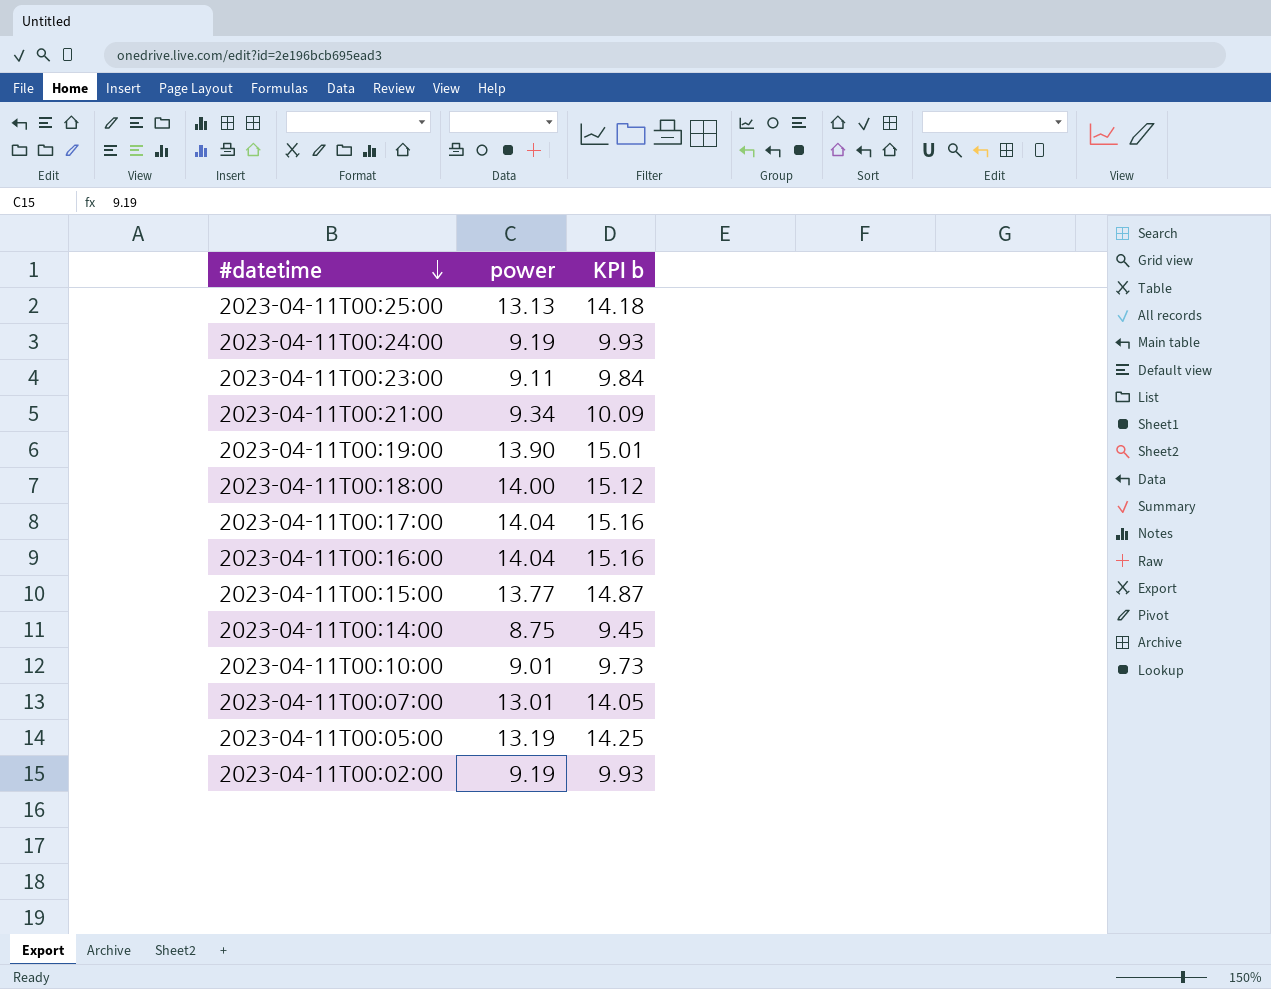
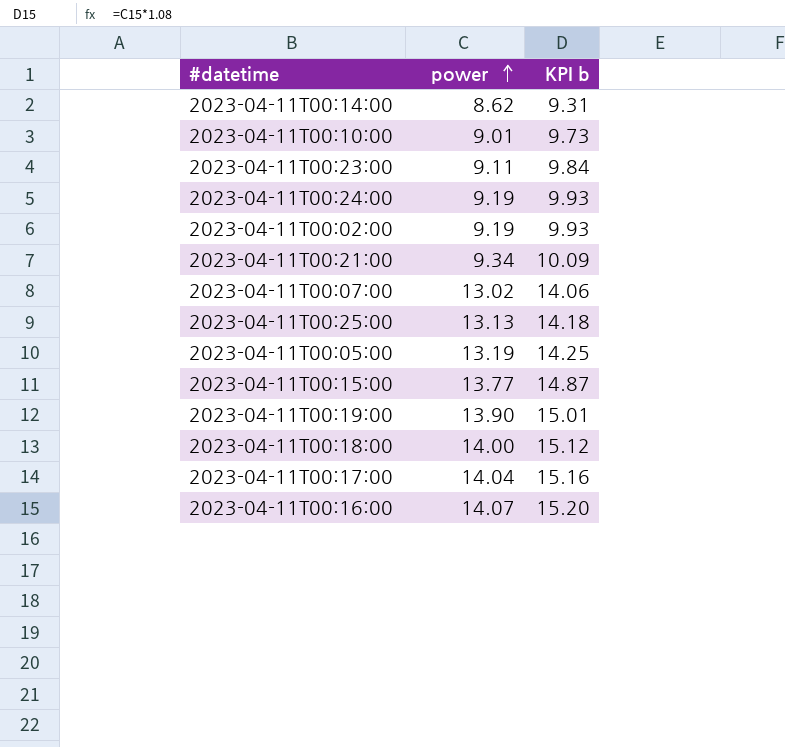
row order: #datetime descending -> power ascending
2023-04-11T00:14:00 | power: 8.75 -> 8.62
2023-04-11T00:14:00 | KPI b: 9.45 -> 9.31
2023-04-11T00:07:00 | power: 13.01 -> 13.02
2023-04-11T00:07:00 | KPI b: 14.05 -> 14.06
2023-04-11T00:16:00 | power: 14.04 -> 14.07
2023-04-11T00:16:00 | KPI b: 15.16 -> 15.20

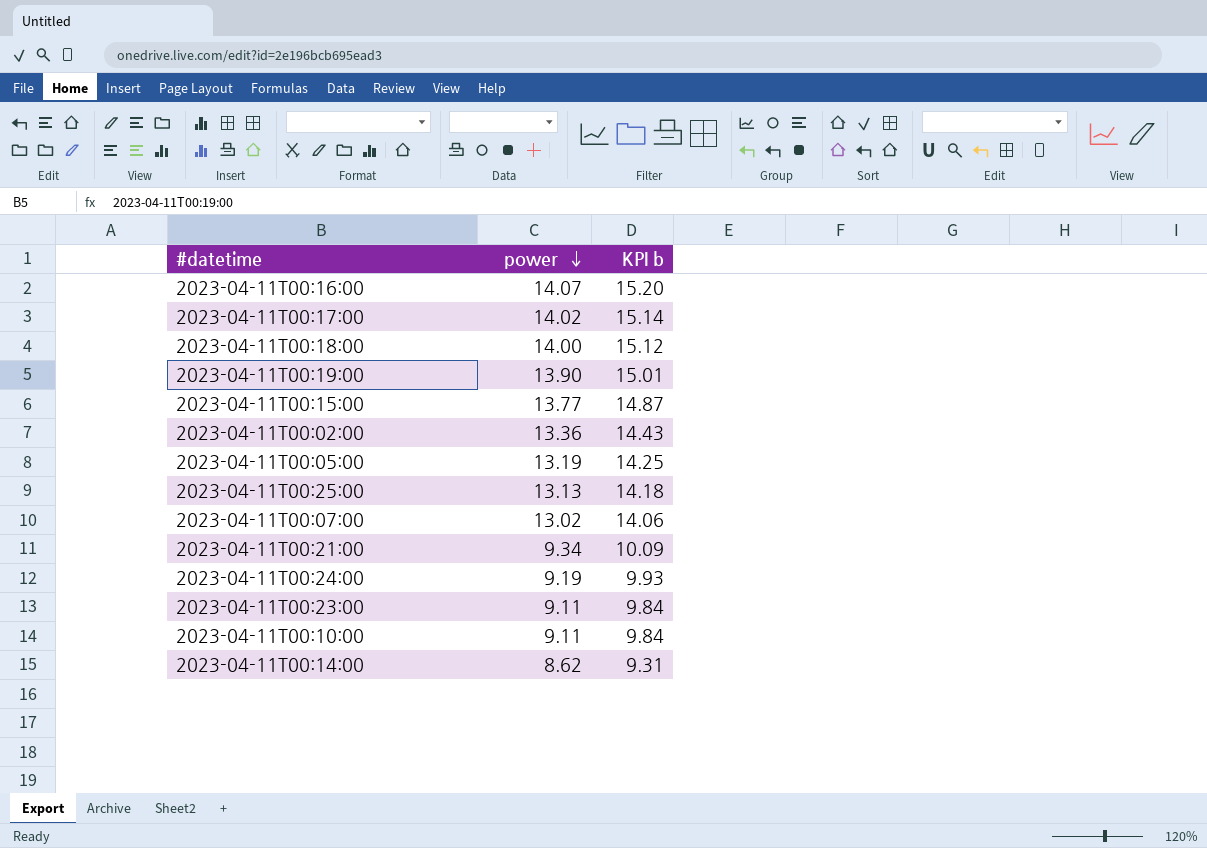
row order: power ascending -> power descending
2023-04-11T00:17:00 | power: 14.04 -> 14.02
2023-04-11T00:17:00 | KPI b: 15.16 -> 15.14
2023-04-11T00:02:00 | power: 9.19 -> 13.36
2023-04-11T00:02:00 | KPI b: 9.93 -> 14.43
2023-04-11T00:10:00 | power: 9.01 -> 9.11
2023-04-11T00:10:00 | KPI b: 9.73 -> 9.84

